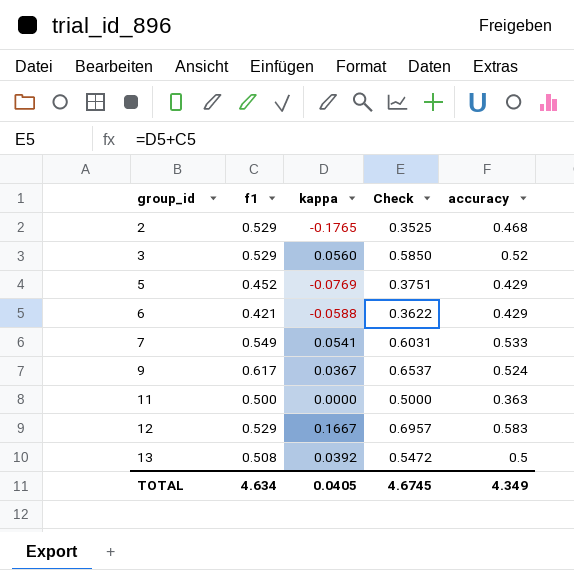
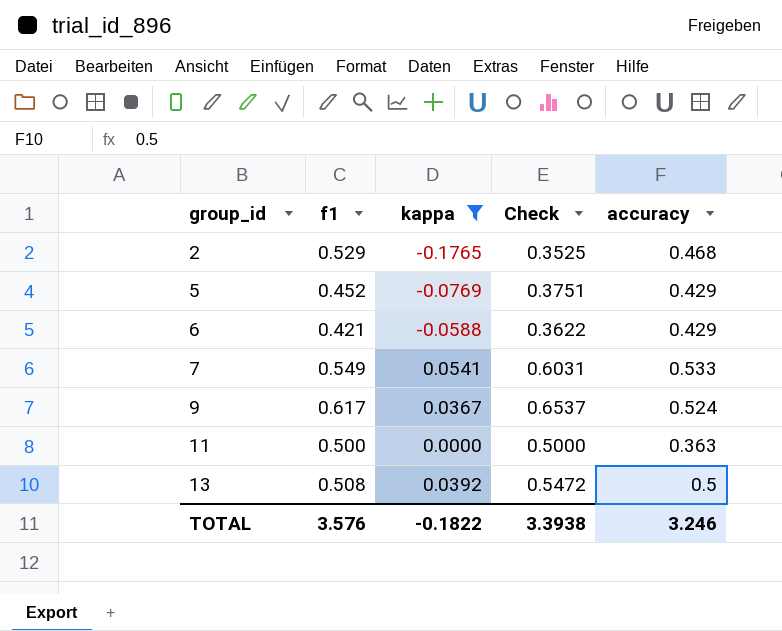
filter: none -> kappa <= 0.0541
TOTAL | f1: 4.634 -> 3.576
TOTAL | kappa: 0.0405 -> -0.1822
TOTAL | Check: 4.6745 -> 3.3938
TOTAL | accuracy: 4.349 -> 3.246

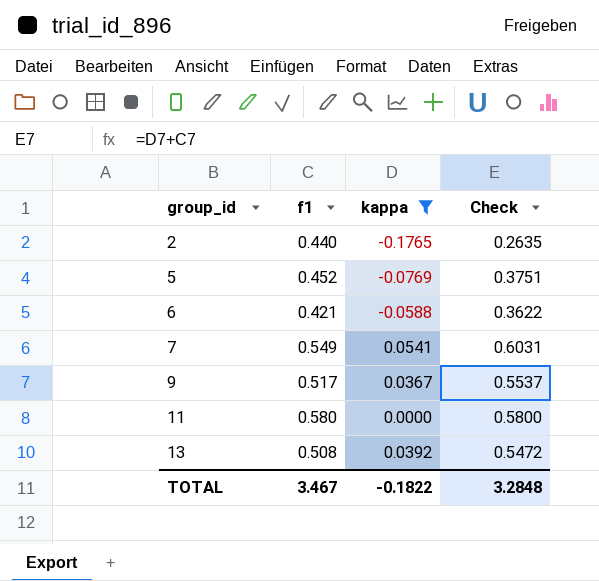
column accuracy | position: 5 -> none
2 | f1: 0.529 -> 0.440
2 | Check: 0.3525 -> 0.2635
9 | f1: 0.617 -> 0.517
9 | Check: 0.6537 -> 0.5537
11 | f1: 0.500 -> 0.580
11 | Check: 0.5000 -> 0.5800
TOTAL | f1: 3.576 -> 3.467
TOTAL | Check: 3.3938 -> 3.2848

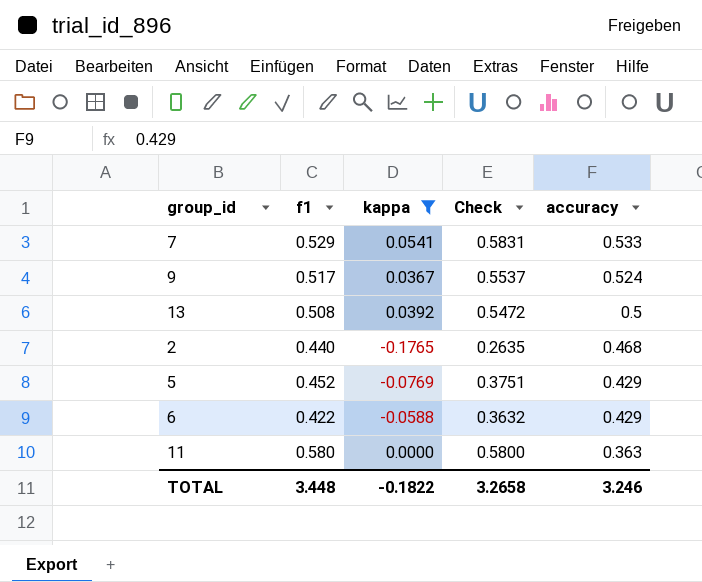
row order: group_id ascending -> accuracy descending
column accuracy | position: none -> 5
7 | f1: 0.549 -> 0.529
7 | Check: 0.6031 -> 0.5831
6 | f1: 0.421 -> 0.422
6 | Check: 0.3622 -> 0.3632
TOTAL | f1: 3.467 -> 3.448
TOTAL | Check: 3.2848 -> 3.2658

